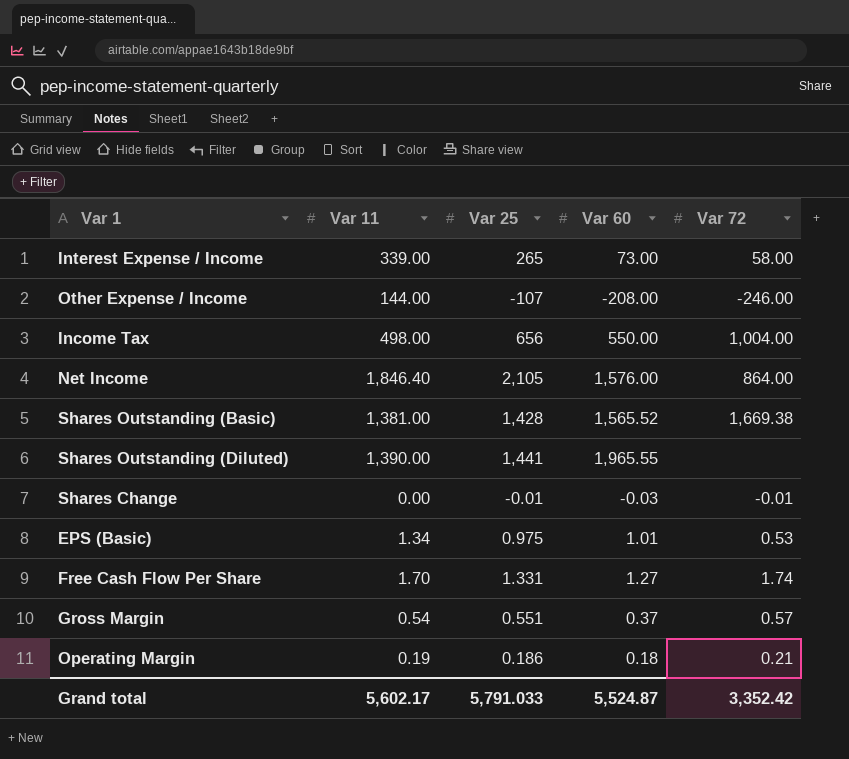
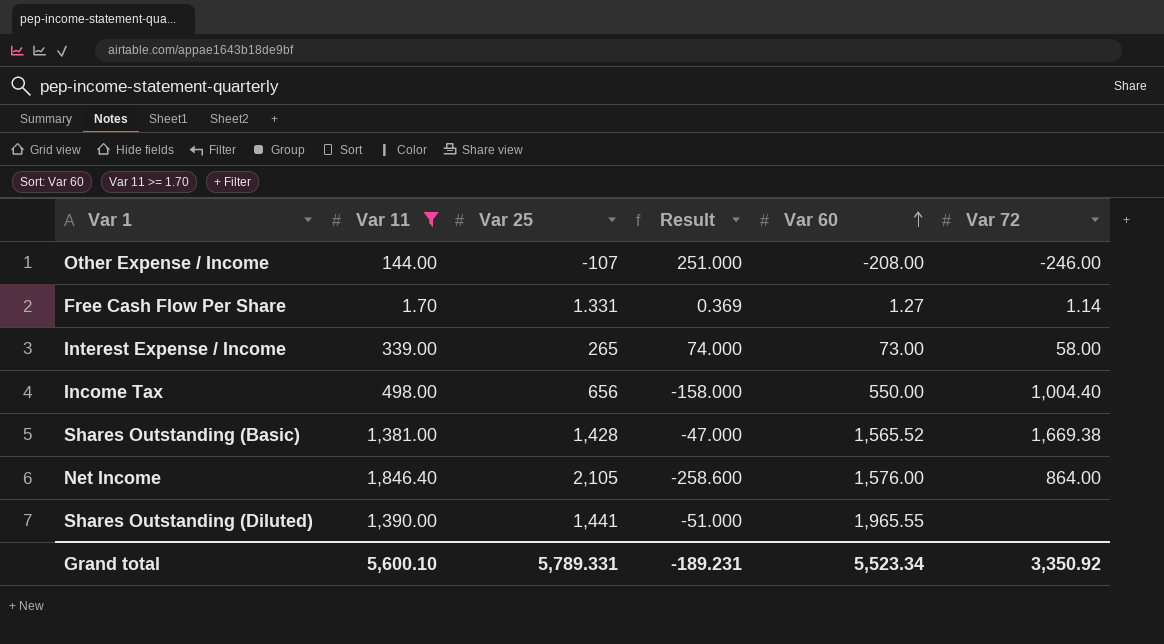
filter: none -> Var 11 >= 1.70
row order: none -> Var 60 ascending
column Result | formula: none -> [Var 11] - [Var 25]
Free Cash Flow Per Share | Var 72: 1.74 -> 1.14
Income Tax | Var 72: 1,004.00 -> 1,004.40
Grand total | Var 11: 5,602.17 -> 5,600.10
Grand total | Var 25: 5,791.033 -> 5,789.331
Grand total | Var 60: 5,524.87 -> 5,523.34
Grand total | Var 72: 3,352.42 -> 3,350.92

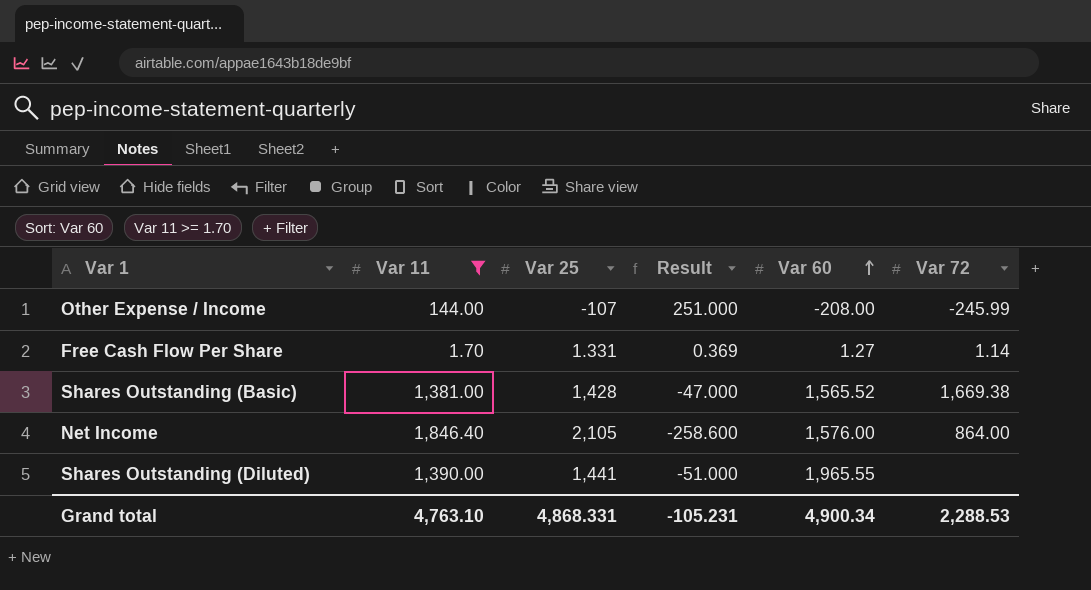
row Interest Expense / Income: 339.00 | 265 | 74.000 | 73.00 | 58.00 -> none
row Income Tax: 498.00 | 656 | -158.000 | 550.00 | 1,004.40 -> none
Other Expense / Income | Var 72: -246.00 -> -245.99
Grand total | Var 11: 5,600.10 -> 4,763.10
Grand total | Var 25: 5,789.331 -> 4,868.331
Grand total | Result: -189.231 -> -105.231
Grand total | Var 60: 5,523.34 -> 4,900.34
Grand total | Var 72: 3,350.92 -> 2,288.53

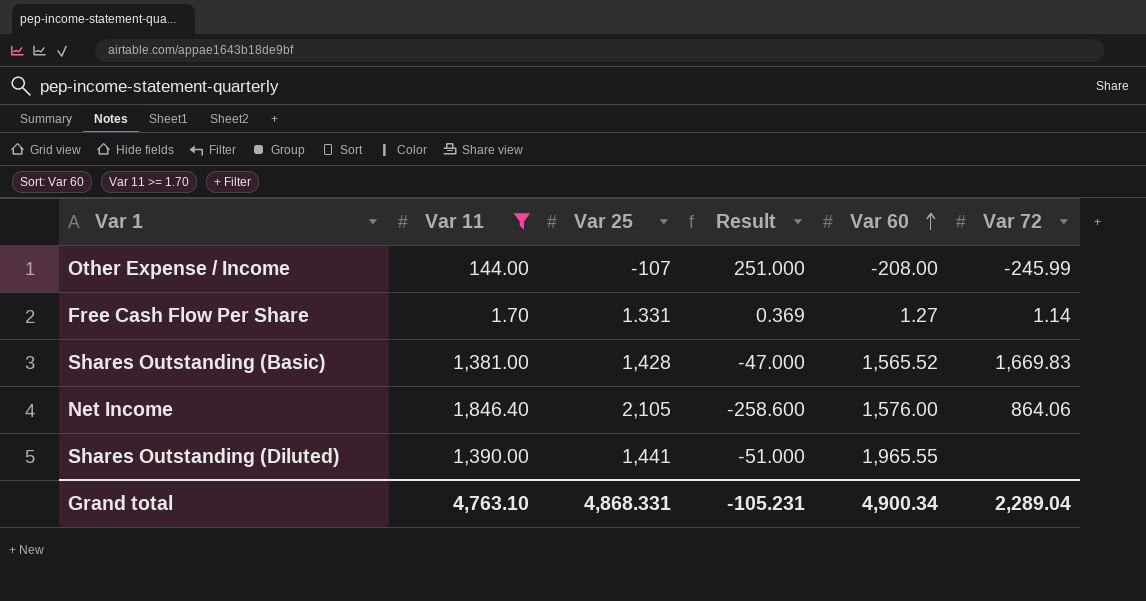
Shares Outstanding (Basic) | Var 72: 1,669.38 -> 1,669.83
Net Income | Var 72: 864.00 -> 864.06
Grand total | Var 72: 2,288.53 -> 2,289.04

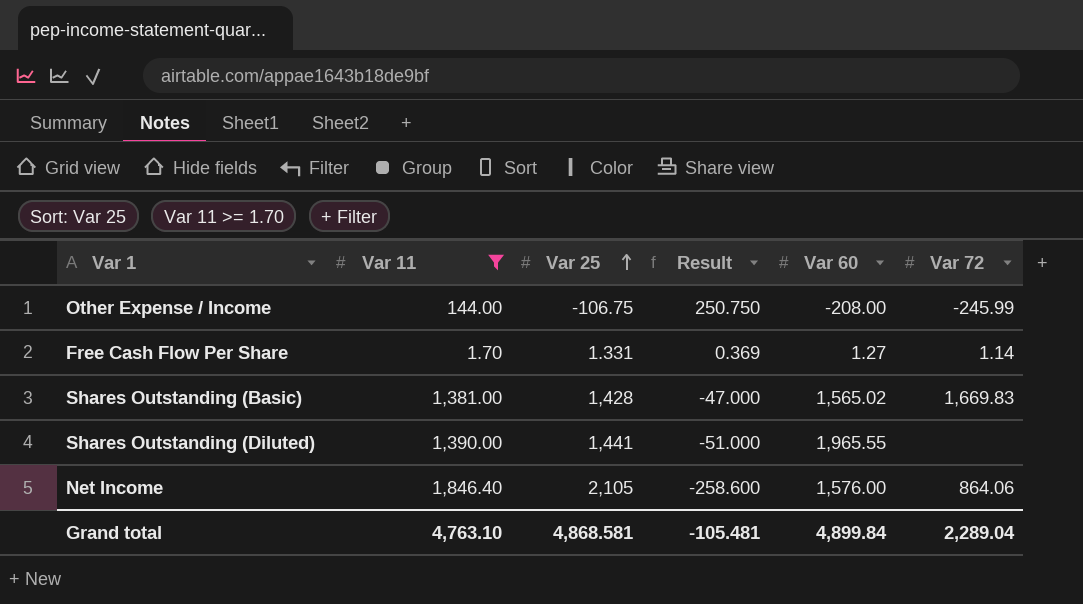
row order: Var 60 ascending -> Var 25 ascending
Other Expense / Income | Var 25: -107 -> -106.75
Other Expense / Income | Result: 251.000 -> 250.750
Shares Outstanding (Basic) | Var 60: 1,565.52 -> 1,565.02
Grand total | Var 25: 4,868.331 -> 4,868.581
Grand total | Result: -105.231 -> -105.481
Grand total | Var 60: 4,900.34 -> 4,899.84

